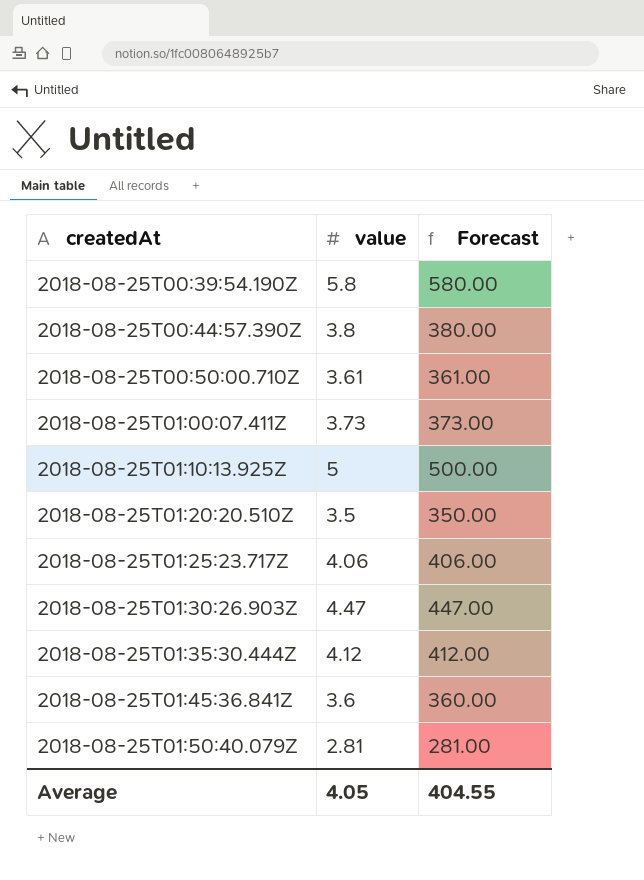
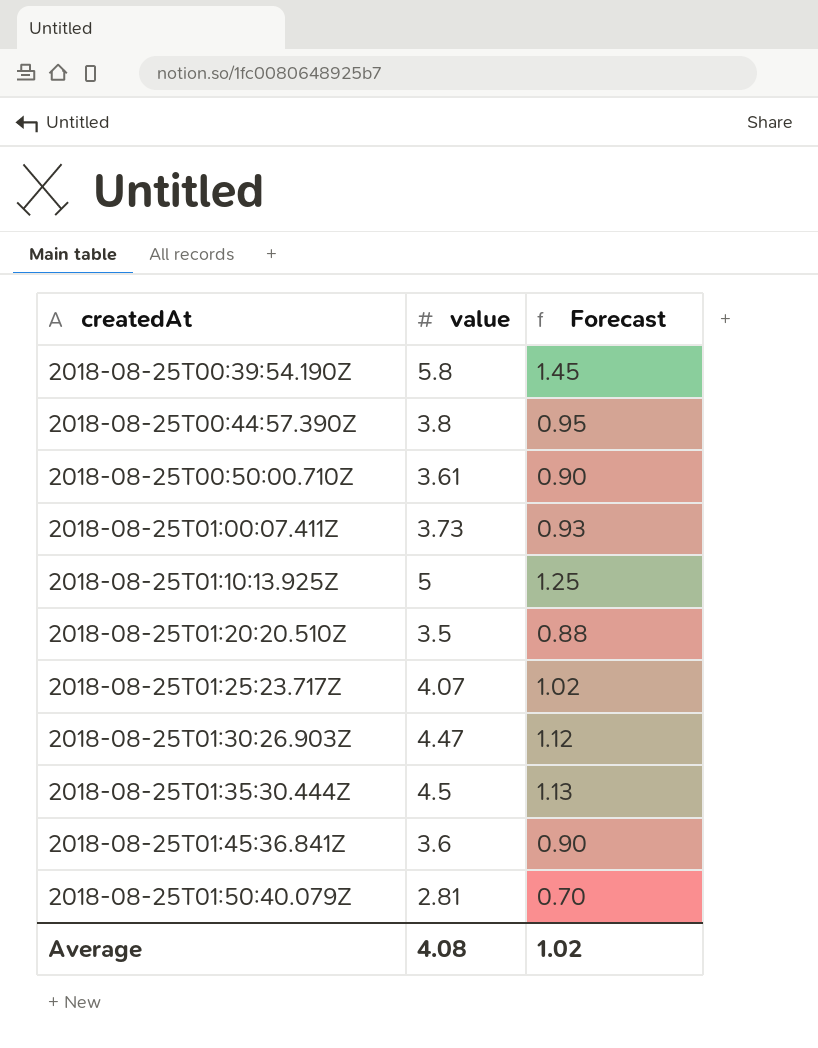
column Forecast | formula: [value] * 100 -> [value] * 0.25
2018-08-25T01:25:23.717Z | value: 4.06 -> 4.07
2018-08-25T01:35:30.444Z | value: 4.12 -> 4.5
Average | value: 4.05 -> 4.08
Average | Forecast: 404.55 -> 1.02

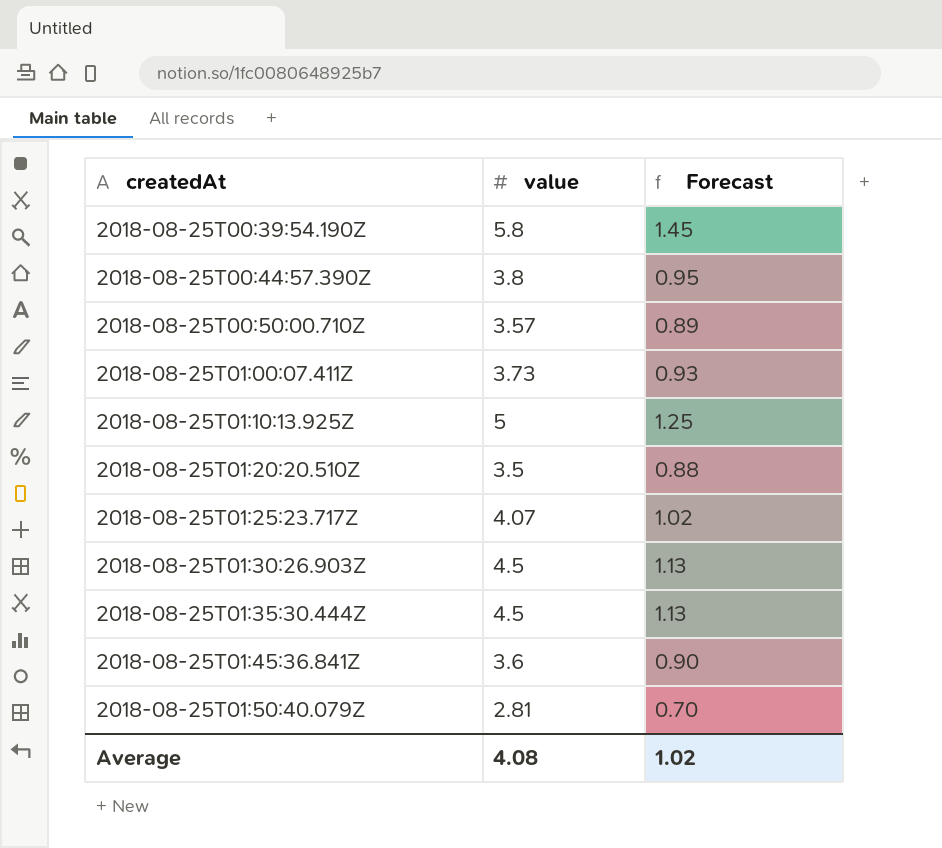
2018-08-25T00:50:00.710Z | value: 3.61 -> 3.57
2018-08-25T00:50:00.710Z | Forecast: 0.90 -> 0.89
2018-08-25T01:30:26.903Z | value: 4.47 -> 4.5
2018-08-25T01:30:26.903Z | Forecast: 1.12 -> 1.13

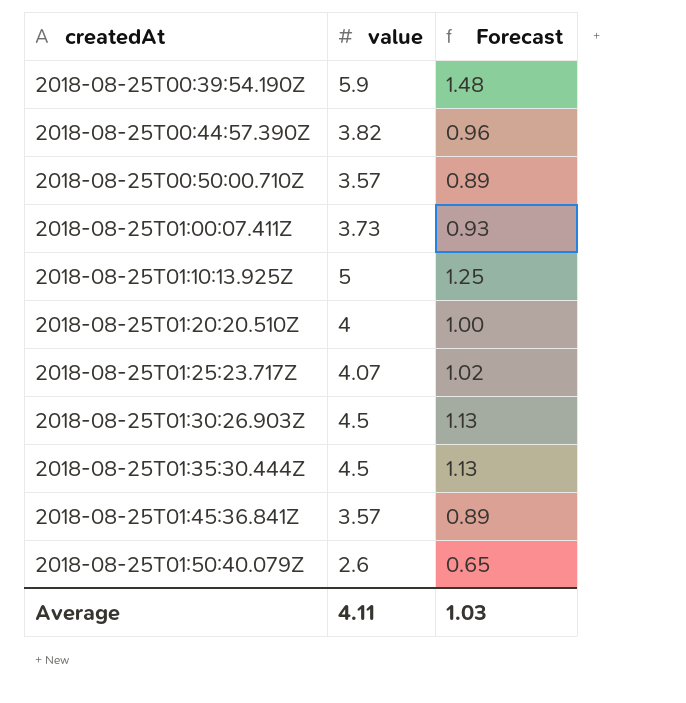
2018-08-25T00:39:54.190Z | value: 5.8 -> 5.9
2018-08-25T00:39:54.190Z | Forecast: 1.45 -> 1.48
2018-08-25T00:44:57.390Z | value: 3.8 -> 3.82
2018-08-25T00:44:57.390Z | Forecast: 0.95 -> 0.96
2018-08-25T01:20:20.510Z | value: 3.5 -> 4
2018-08-25T01:20:20.510Z | Forecast: 0.88 -> 1.00
2018-08-25T01:45:36.841Z | value: 3.6 -> 3.57
2018-08-25T01:45:36.841Z | Forecast: 0.90 -> 0.89
2018-08-25T01:50:40.079Z | value: 2.81 -> 2.6
2018-08-25T01:50:40.079Z | Forecast: 0.70 -> 0.65
Average | value: 4.08 -> 4.11
Average | Forecast: 1.02 -> 1.03

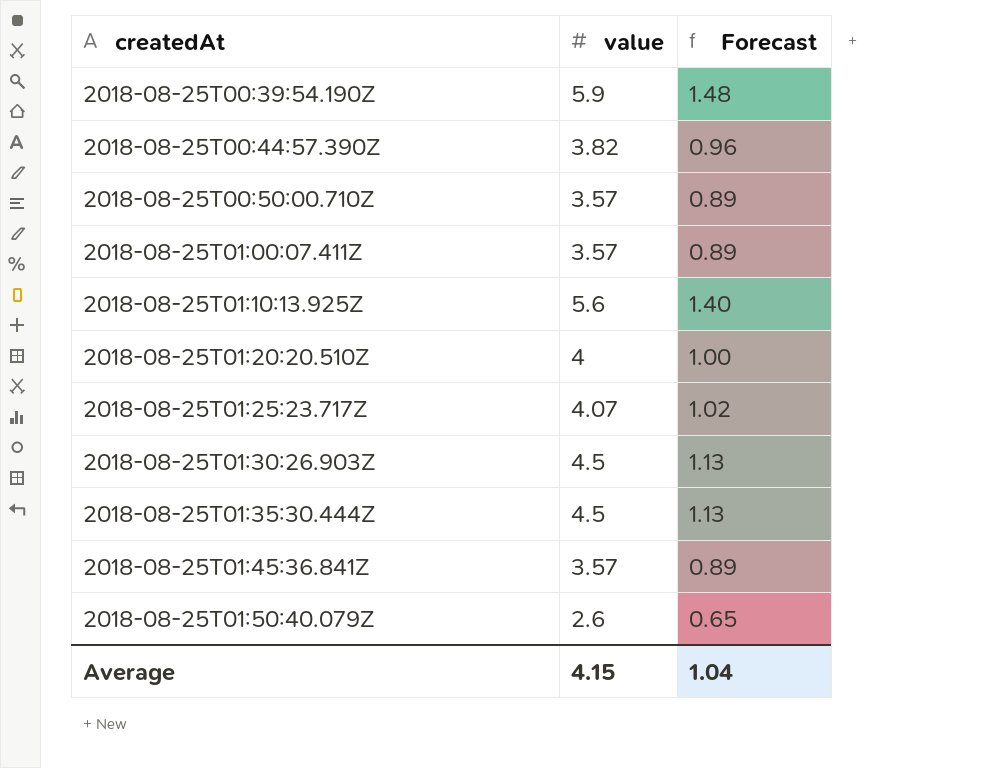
2018-08-25T01:00:07.411Z | value: 3.73 -> 3.57
2018-08-25T01:00:07.411Z | Forecast: 0.93 -> 0.89
2018-08-25T01:10:13.925Z | value: 5 -> 5.6
2018-08-25T01:10:13.925Z | Forecast: 1.25 -> 1.40
Average | value: 4.11 -> 4.15
Average | Forecast: 1.03 -> 1.04

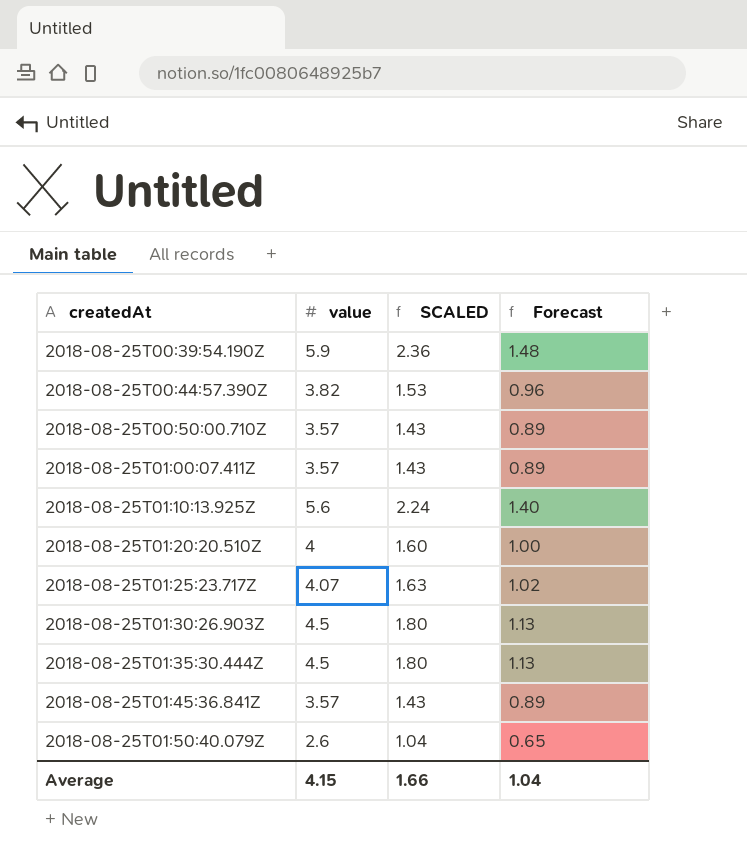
column SCALED | formula: none -> [value] * 0.4

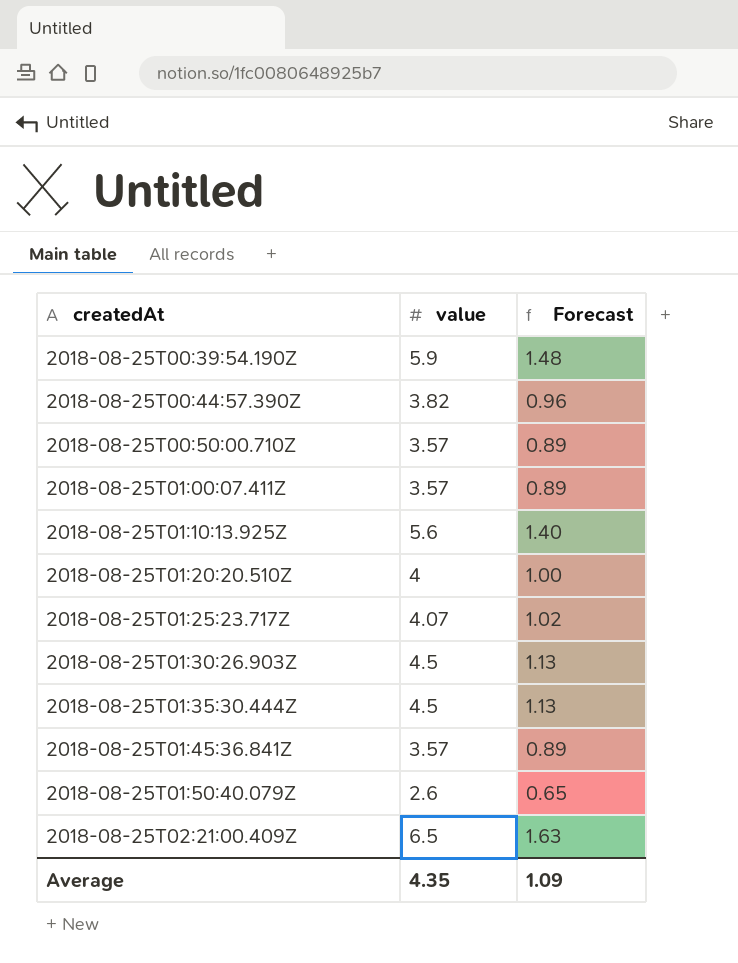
column SCALED | formula: [value] * 0.4 -> none
row 2018-08-25T02:21:00.409Z: none -> 6.5 | 1.63
Average | value: 4.15 -> 4.35
Average | Forecast: 1.04 -> 1.09

